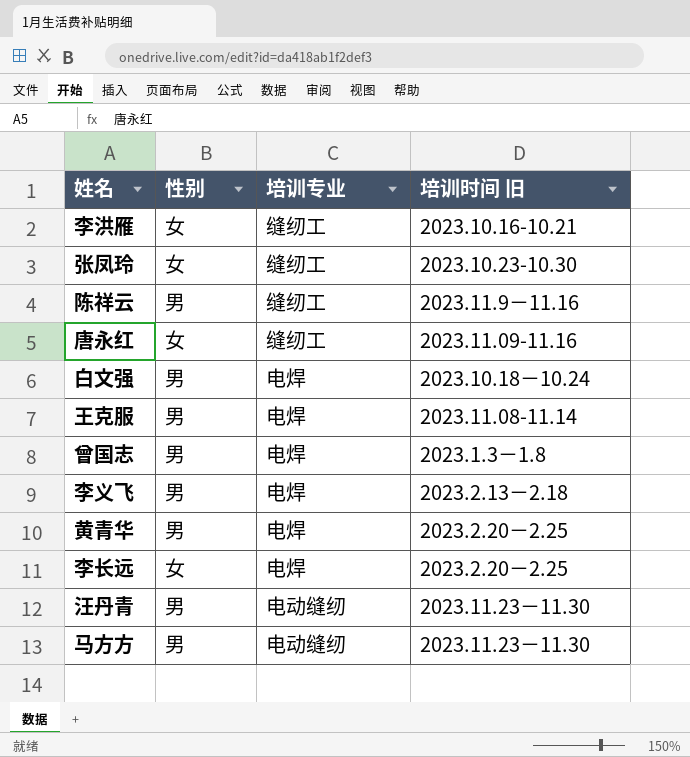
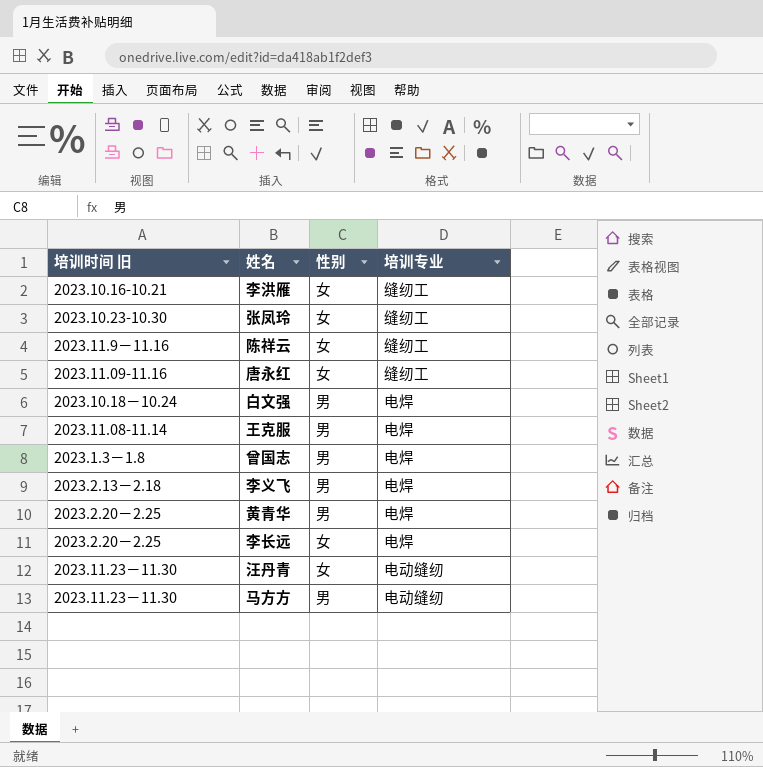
column 培训时间 旧 | position: 4 -> 1
陈祥云 | 性别: 男 -> 女
汪丹青 | 性别: 男 -> 女

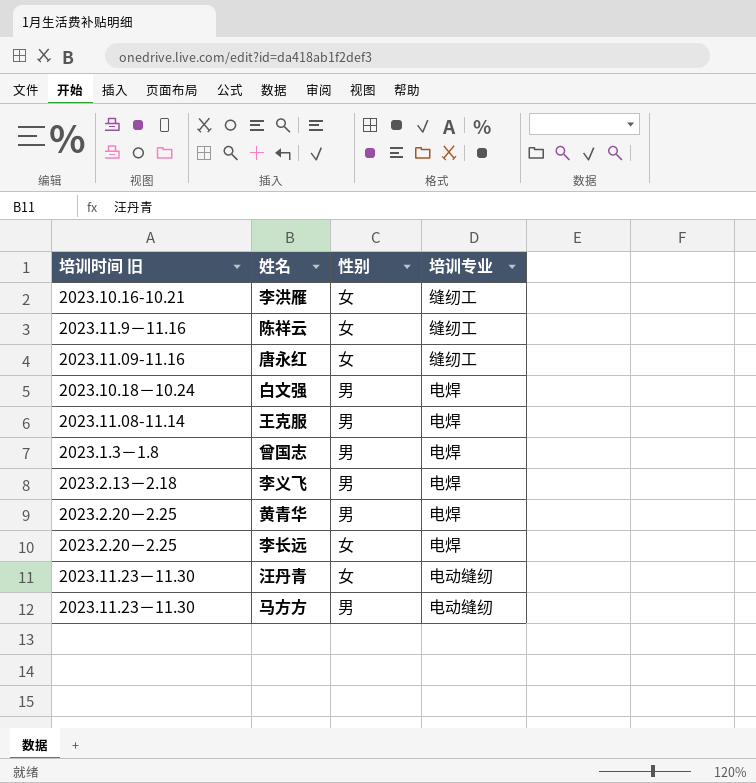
row 张凤玲: 2023.10.23-10.30 | 女 | 缝纫工 -> none

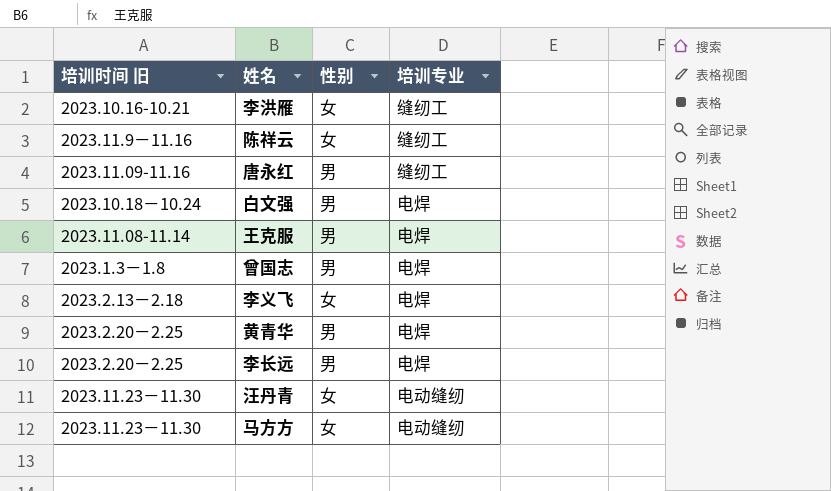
唐永红 | 性别: 女 -> 男
李义飞 | 性别: 男 -> 女
李长远 | 性别: 女 -> 男
马方方 | 性别: 男 -> 女

